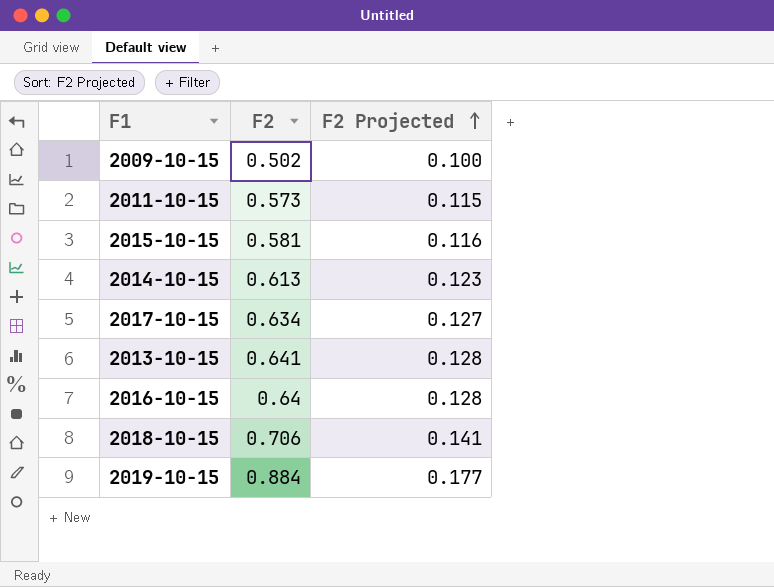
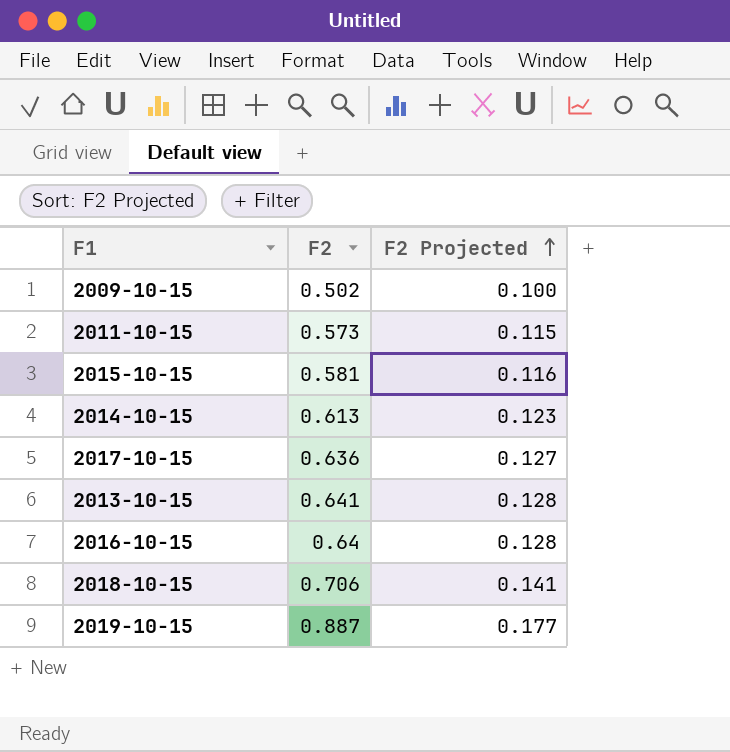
2017-10-15 | F2: 0.634 -> 0.636
2019-10-15 | F2: 0.884 -> 0.887

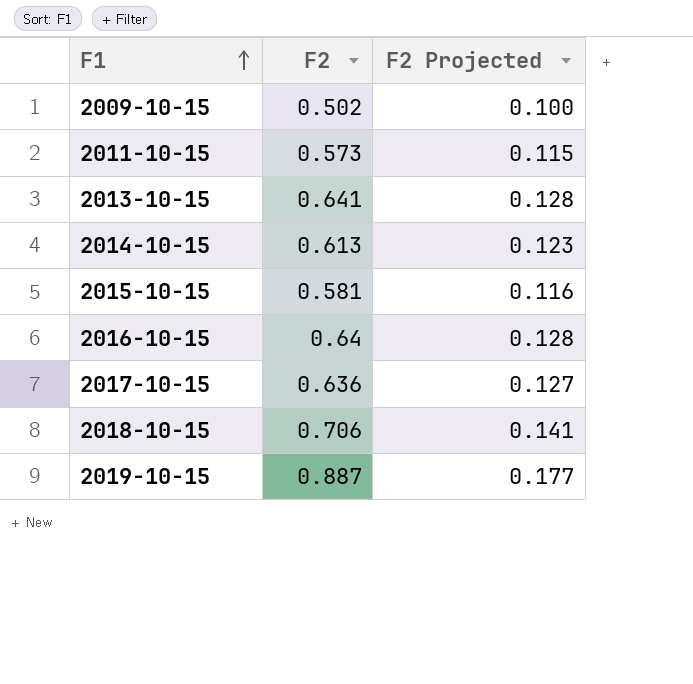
row order: F2 Projected ascending -> F1 ascending

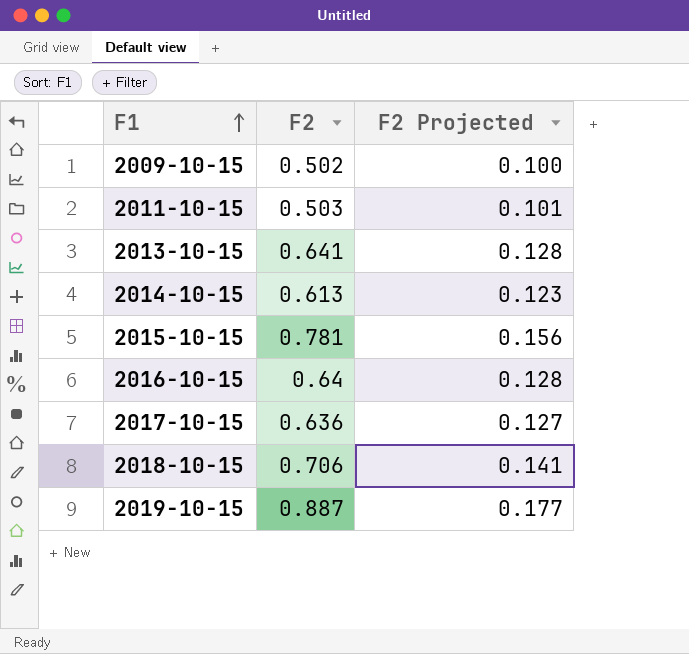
2011-10-15 | F2: 0.573 -> 0.503
2011-10-15 | F2 Projected: 0.115 -> 0.101
2015-10-15 | F2: 0.581 -> 0.781
2015-10-15 | F2 Projected: 0.116 -> 0.156

